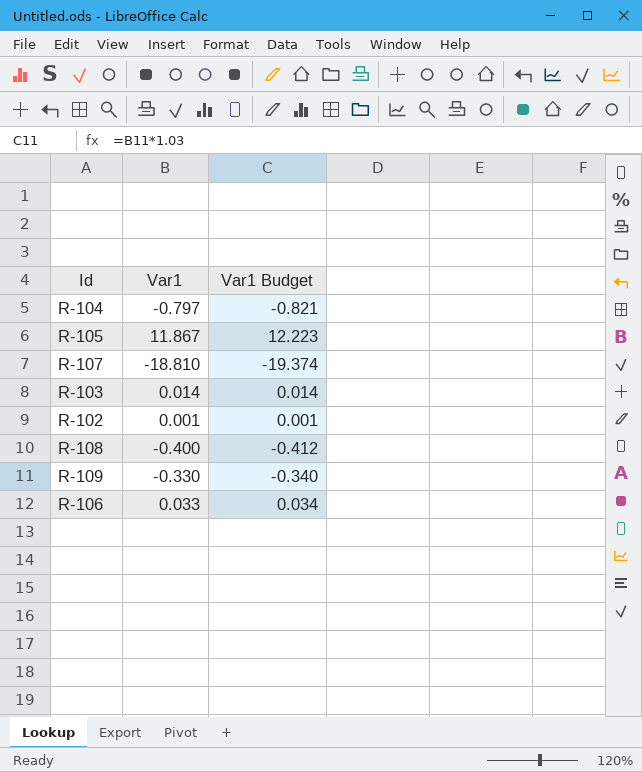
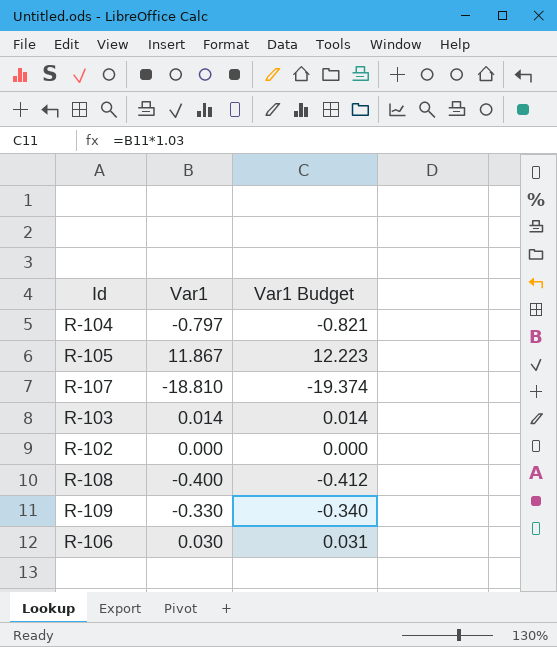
R-102 | Var1: 0.001 -> 0.000
R-102 | Var1 Budget: 0.001 -> 0.000
R-106 | Var1: 0.033 -> 0.030
R-106 | Var1 Budget: 0.034 -> 0.031

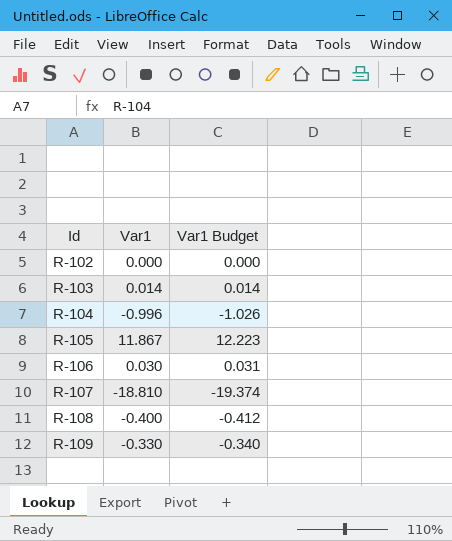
row order: none -> Id ascending
R-104 | Var1: -0.797 -> -0.996
R-104 | Var1 Budget: -0.821 -> -1.026

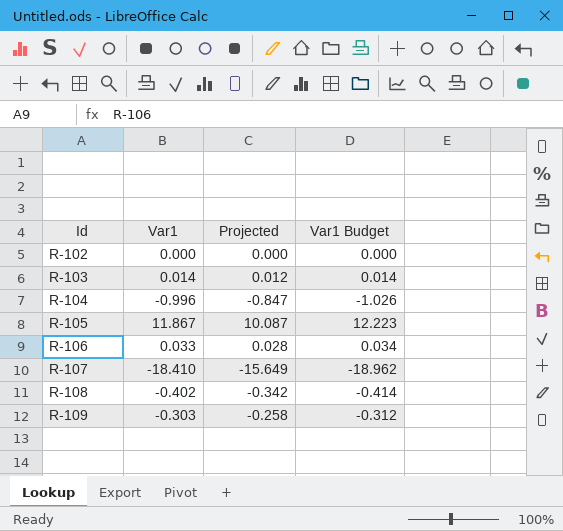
column Projected | formula: none -> [Var1] * 0.85
R-106 | Var1: 0.030 -> 0.033
R-106 | Var1 Budget: 0.031 -> 0.034
R-107 | Var1: -18.810 -> -18.410
R-107 | Var1 Budget: -19.374 -> -18.962
R-108 | Var1: -0.400 -> -0.402
R-108 | Var1 Budget: -0.412 -> -0.414
R-109 | Var1: -0.330 -> -0.303
R-109 | Var1 Budget: -0.340 -> -0.312

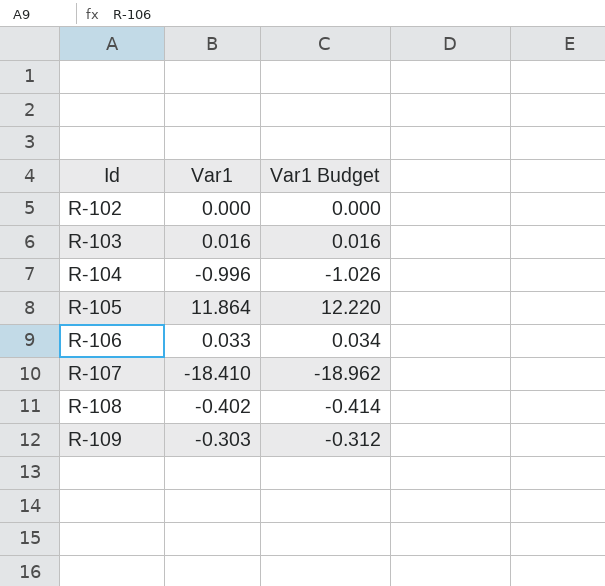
column Projected | formula: [Var1] * 0.85 -> none
R-103 | Var1: 0.014 -> 0.016
R-103 | Var1 Budget: 0.014 -> 0.016
R-105 | Var1: 11.867 -> 11.864
R-105 | Var1 Budget: 12.223 -> 12.220

